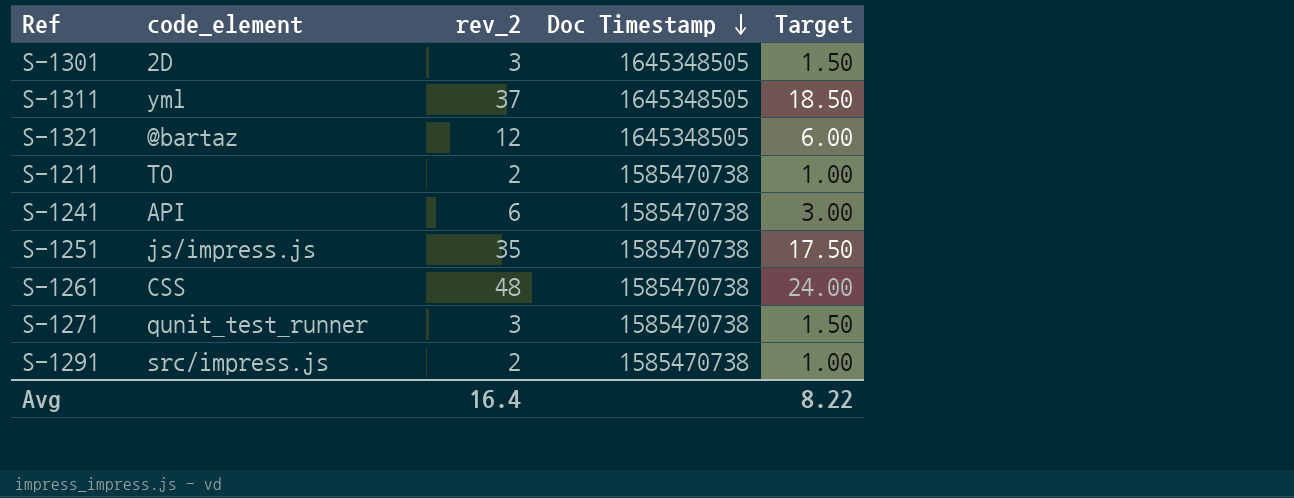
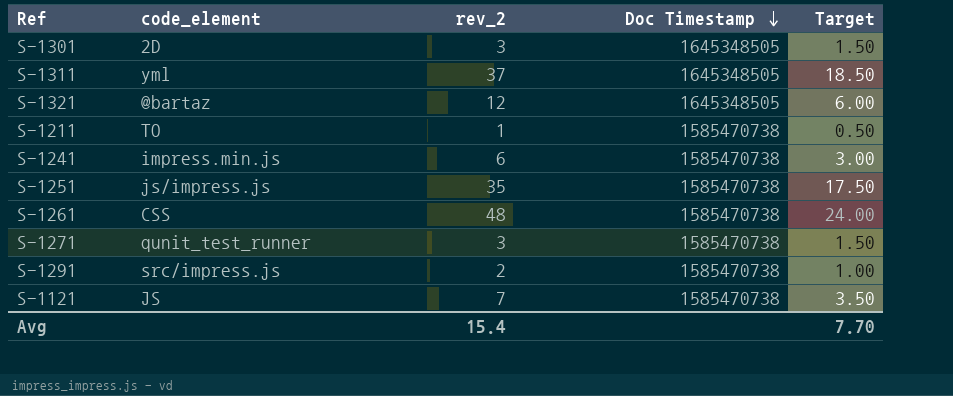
S-1211 | rev_2: 2 -> 1
S-1211 | Target: 1.00 -> 0.50
S-1241 | code_element: API -> impress.min.js
row S-1121: none -> JS | 7 | 1585470738 | 3.50
Avg | rev_2: 16.4 -> 15.4
Avg | Target: 8.22 -> 7.70

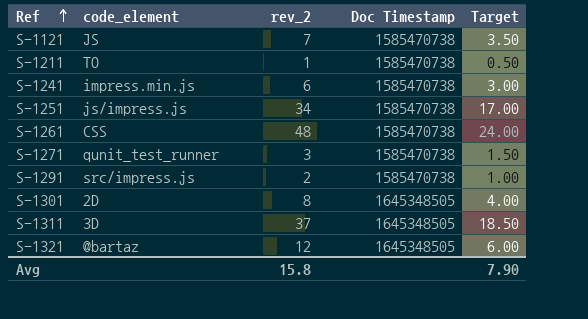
row order: Doc Timestamp descending -> Ref ascending
S-1251 | rev_2: 35 -> 34
S-1251 | Target: 17.50 -> 17.00
S-1301 | rev_2: 3 -> 8
S-1301 | Target: 1.50 -> 4.00
S-1311 | code_element: yml -> 3D
Avg | rev_2: 15.4 -> 15.8
Avg | Target: 7.70 -> 7.90

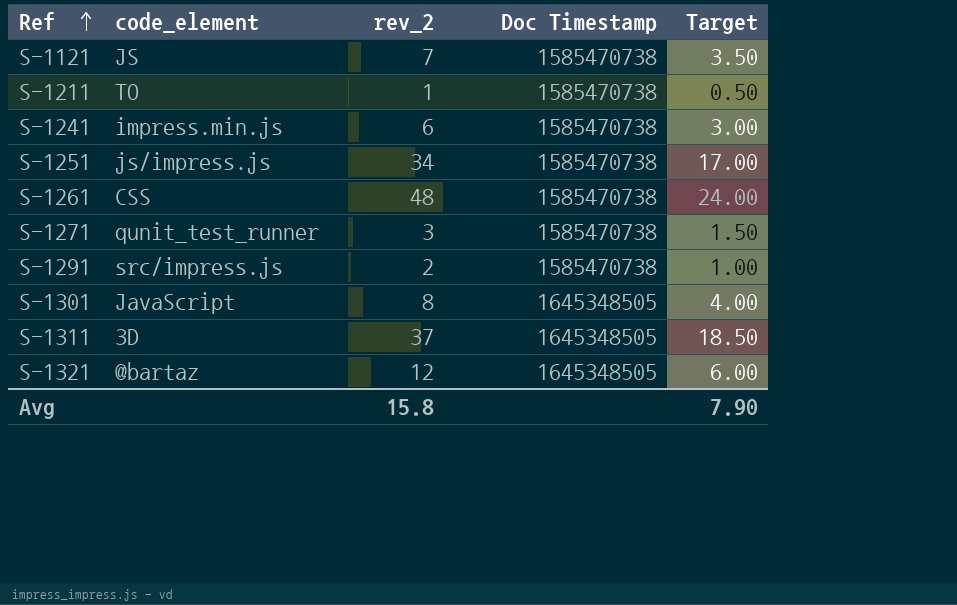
S-1301 | code_element: 2D -> JavaScript

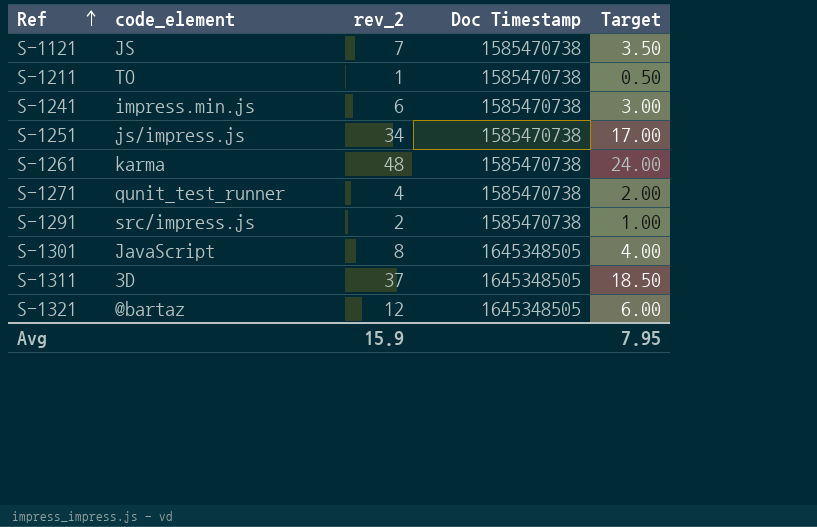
S-1261 | code_element: CSS -> karma
S-1271 | rev_2: 3 -> 4
S-1271 | Target: 1.50 -> 2.00
Avg | rev_2: 15.8 -> 15.9
Avg | Target: 7.90 -> 7.95

